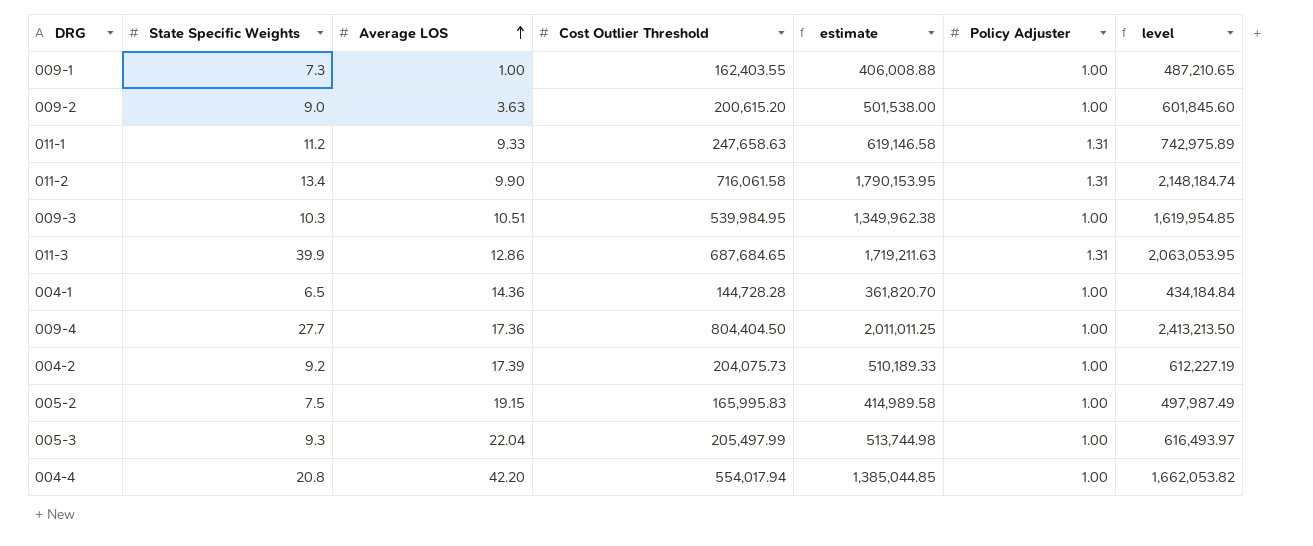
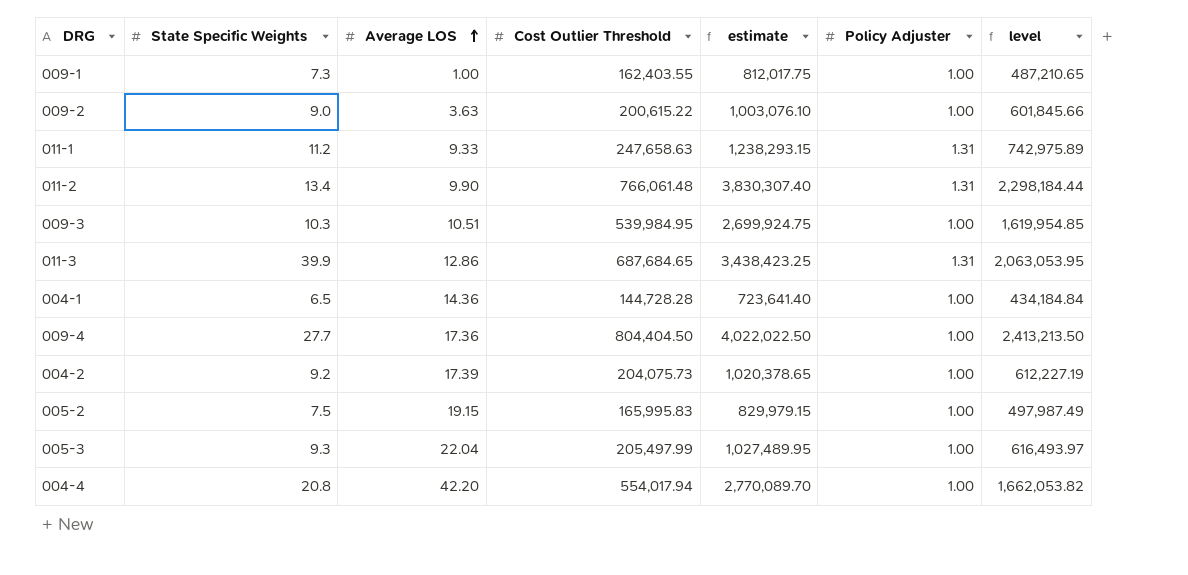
column estimate | formula: [Cost Outlier Threshold] * 2.5 -> [Cost Outlier Threshold] * 5
009-2 | Cost Outlier Threshold: 200,615.20 -> 200,615.22
009-2 | level: 601,845.60 -> 601,845.66
011-2 | Cost Outlier Threshold: 716,061.58 -> 766,061.48
011-2 | level: 2,148,184.74 -> 2,298,184.44

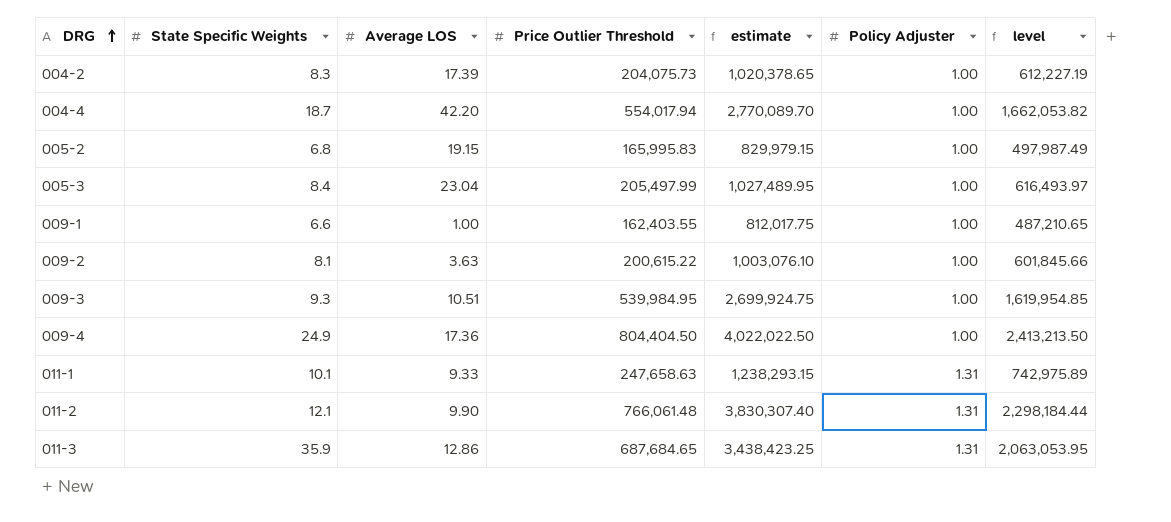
row order: Average LOS ascending -> DRG ascending
column name: Cost Outlier Threshold -> Price Outlier Threshold
row 004-1: 6.5 | 14.36 | 144,728.28 | 723,641.40 | 1.00 | 434,184.84 -> none
004-2 | State Specific Weights: 9.2 -> 8.3
004-4 | State Specific Weights: 20.8 -> 18.7
005-2 | State Specific Weights: 7.5 -> 6.8
005-3 | State Specific Weights: 9.3 -> 8.4
005-3 | Average LOS: 22.04 -> 23.04
009-1 | State Specific Weights: 7.3 -> 6.6
009-2 | State Specific Weights: 9.0 -> 8.1
009-3 | State Specific Weights: 10.3 -> 9.3
009-4 | State Specific Weights: 27.7 -> 24.9
011-1 | State Specific Weights: 11.2 -> 10.1
011-2 | State Specific Weights: 13.4 -> 12.1
011-3 | State Specific Weights: 39.9 -> 35.9

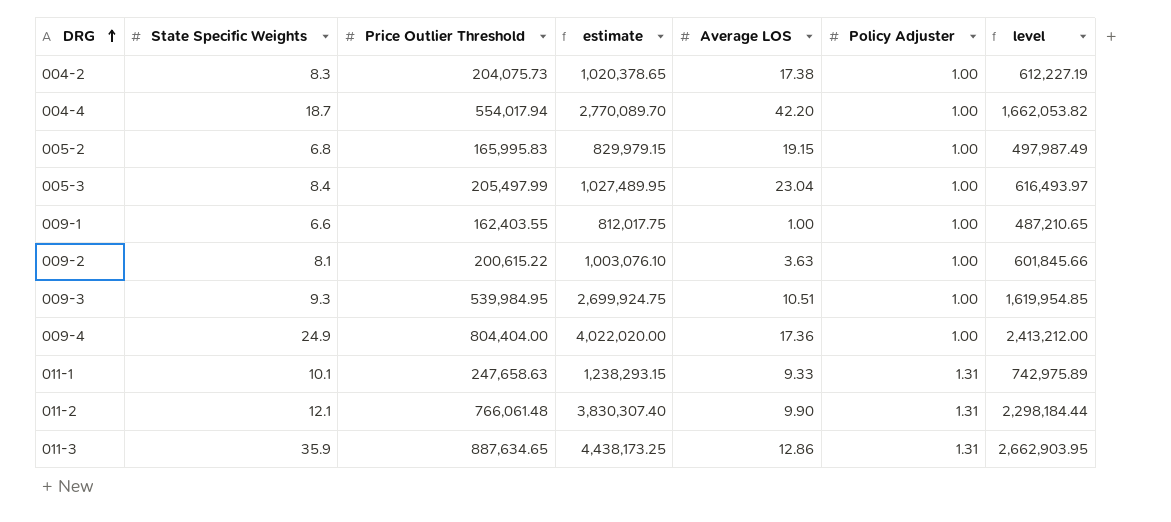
column Average LOS | position: 3 -> 5
004-2 | Average LOS: 17.39 -> 17.38
009-4 | Price Outlier Threshold: 804,404.50 -> 804,404.00
009-4 | estimate: 4,022,022.50 -> 4,022,020.00
009-4 | level: 2,413,213.50 -> 2,413,212.00
011-3 | Price Outlier Threshold: 687,684.65 -> 887,634.65
011-3 | estimate: 3,438,423.25 -> 4,438,173.25
011-3 | level: 2,063,053.95 -> 2,662,903.95

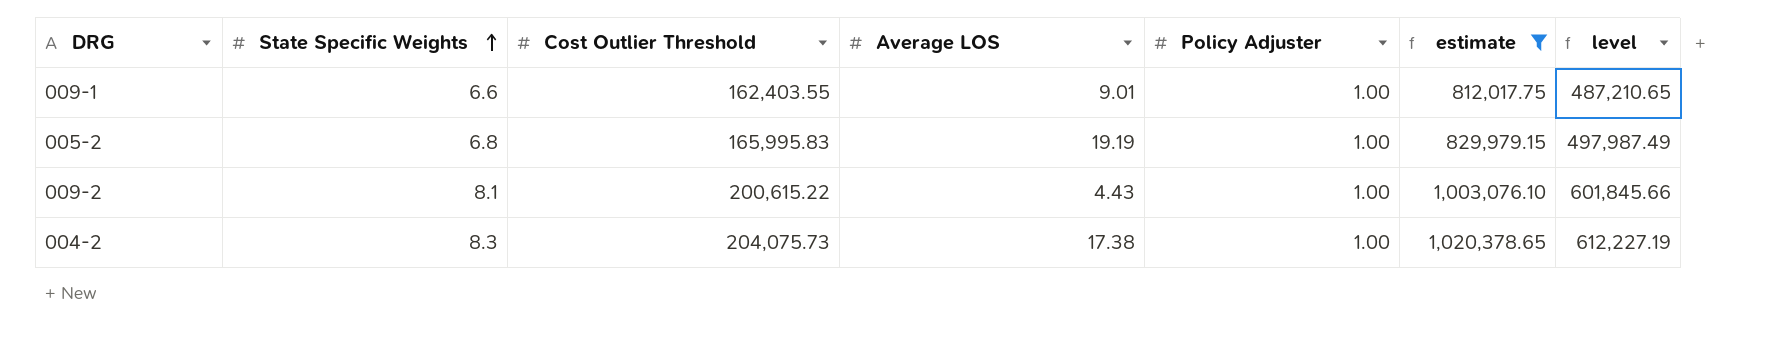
filter: none -> estimate <= 1,020,378.65
row order: DRG ascending -> State Specific Weights ascending
column name: Price Outlier Threshold -> Cost Outlier Threshold
column estimate | position: 4 -> 6
009-1 | Average LOS: 1.00 -> 9.01
005-2 | Average LOS: 19.15 -> 19.19
009-2 | Average LOS: 3.63 -> 4.43

